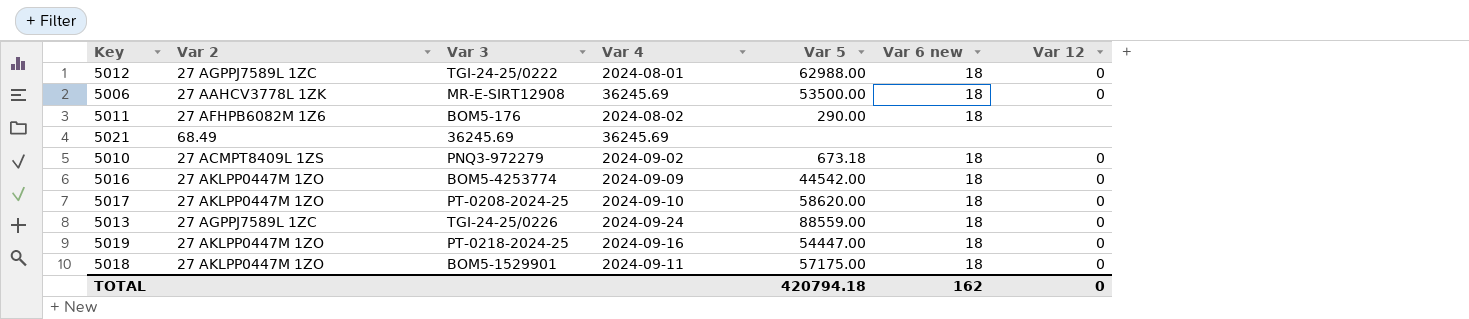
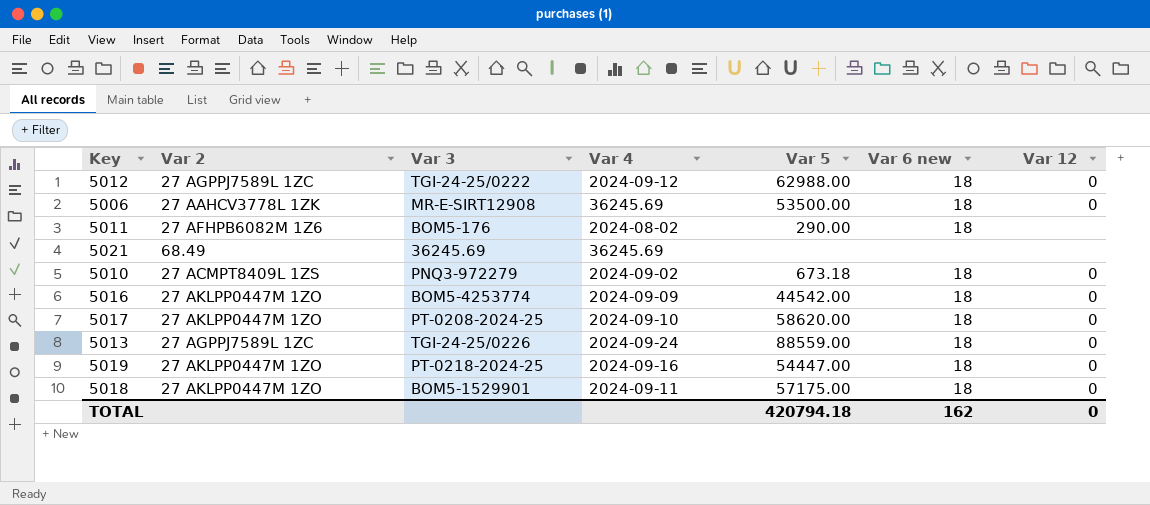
5012 | Var 4: 2024-08-01 -> 2024-09-12

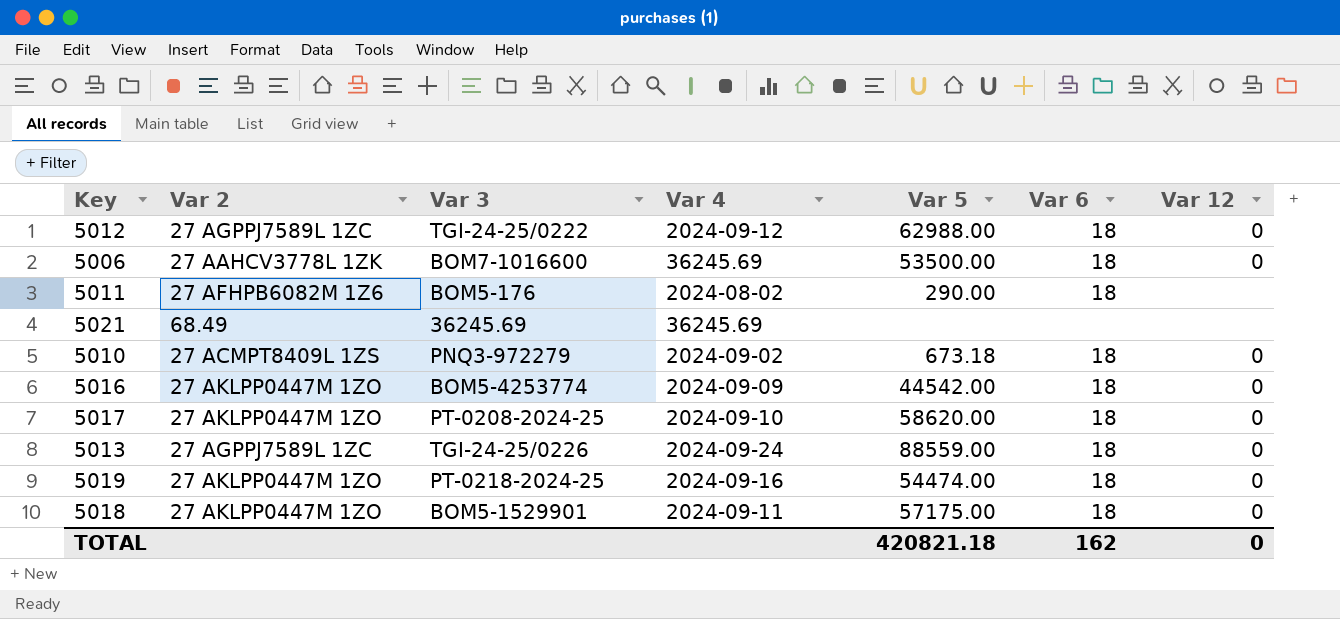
column name: Var 6 new -> Var 6
5006 | Var 3: MR-E-SIRT12908 -> BOM7-1016600
5019 | Var 5: 54447.00 -> 54474.00
TOTAL | Var 5: 420794.18 -> 420821.18

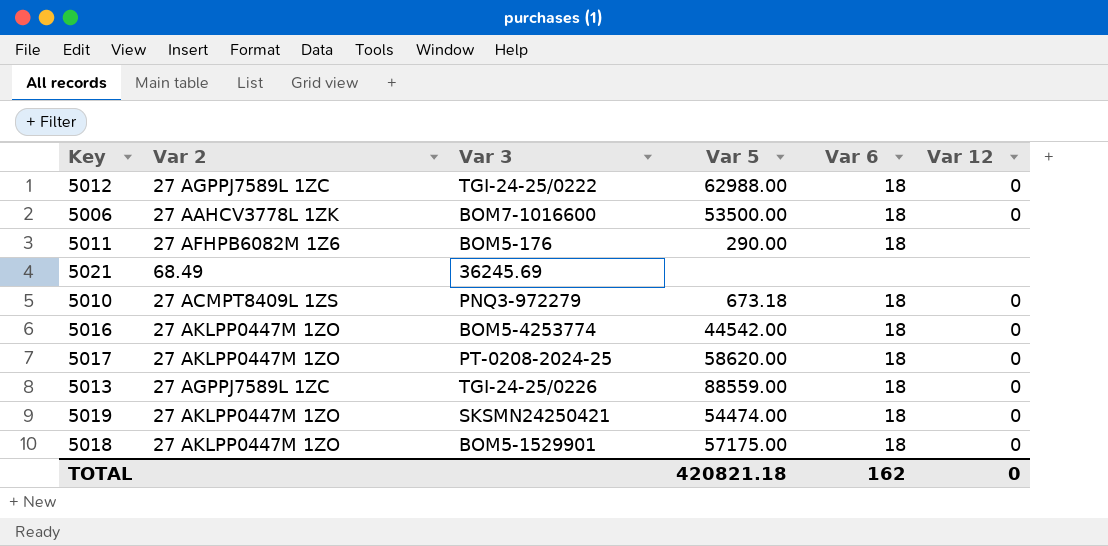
column Var 4 | position: 4 -> none
5019 | Var 3: PT-0218-2024-25 -> SKSMN24250421

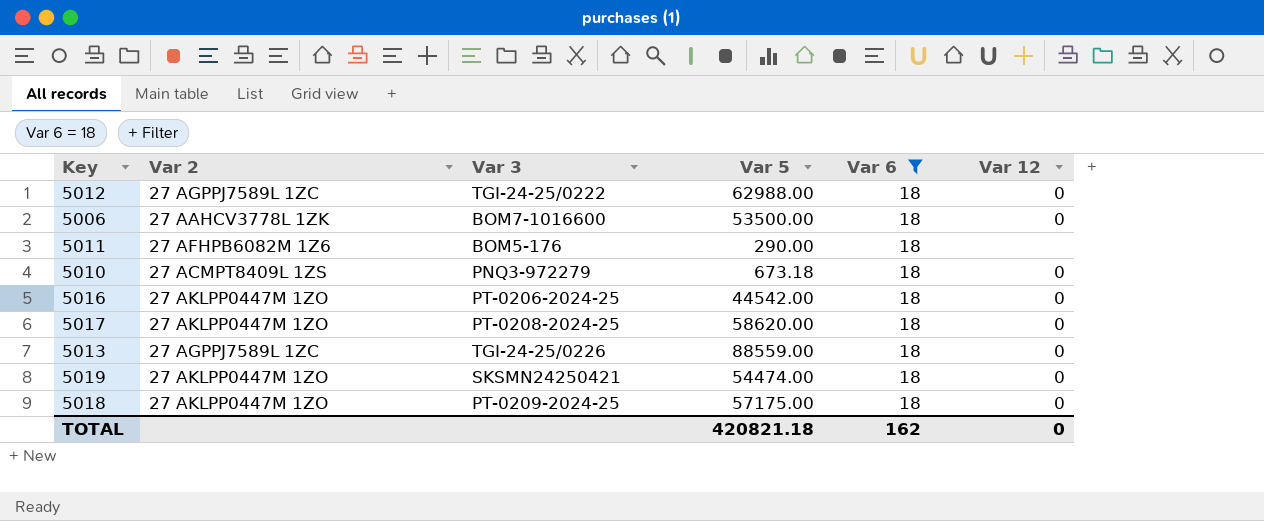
filter: none -> Var 6 = 18
5016 | Var 3: BOM5-4253774 -> PT-0206-2024-25
5018 | Var 3: BOM5-1529901 -> PT-0209-2024-25

